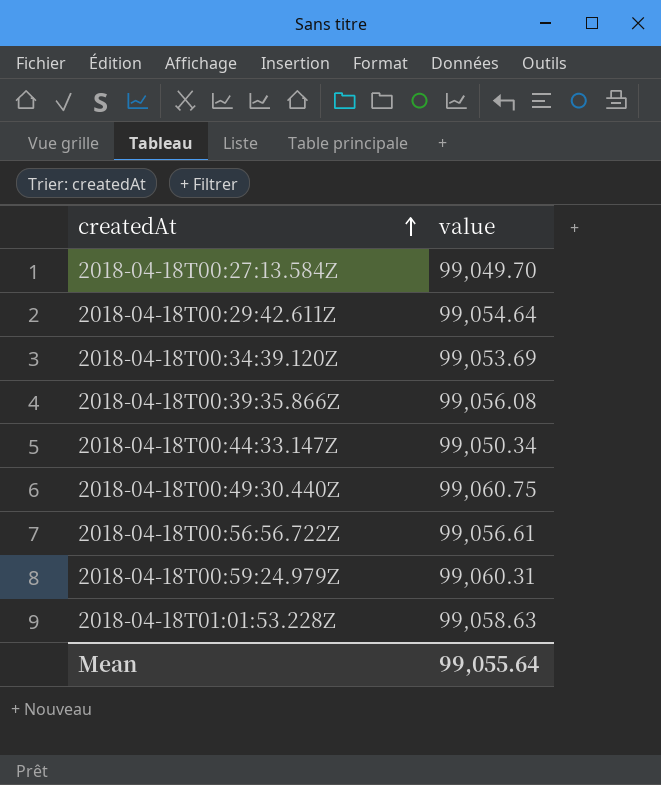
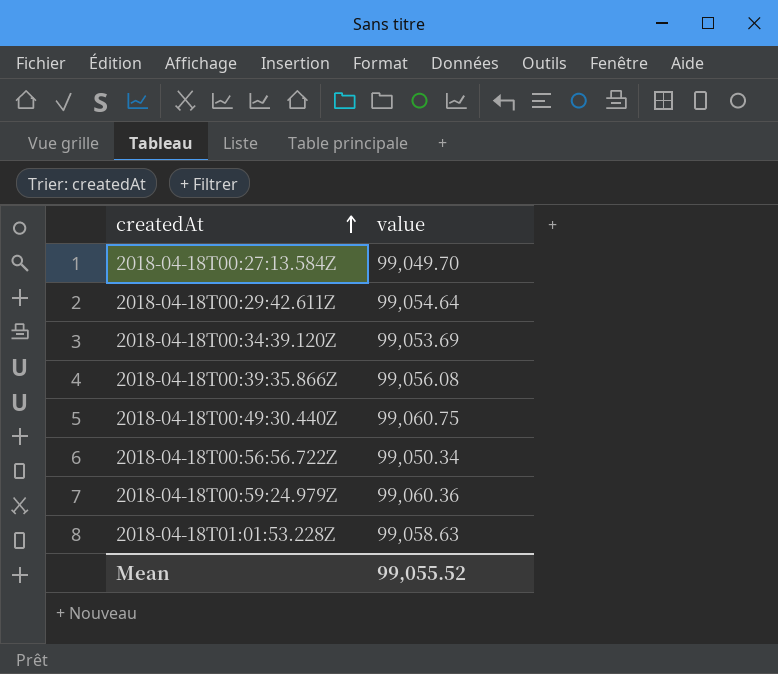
row 2018-04-18T00:44:33.147Z: 99,050.34 -> none
2018-04-18T00:56:56.722Z | value: 99,056.61 -> 99,050.34
2018-04-18T00:59:24.979Z | value: 99,060.31 -> 99,060.36
Mean | value: 99,055.64 -> 99,055.52

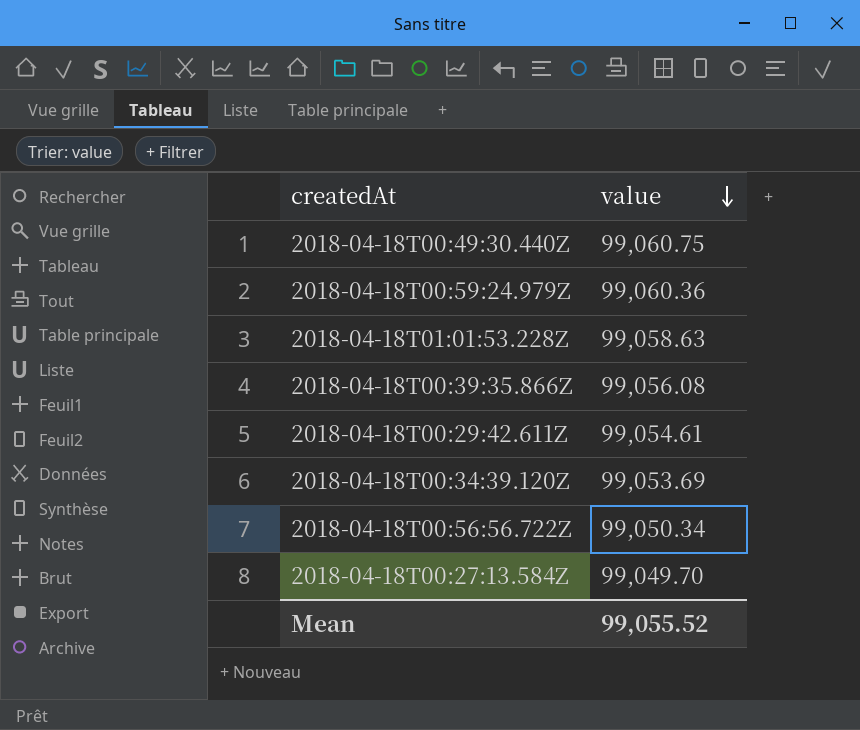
row order: createdAt ascending -> value descending
2018-04-18T00:29:42.611Z | value: 99,054.64 -> 99,054.61

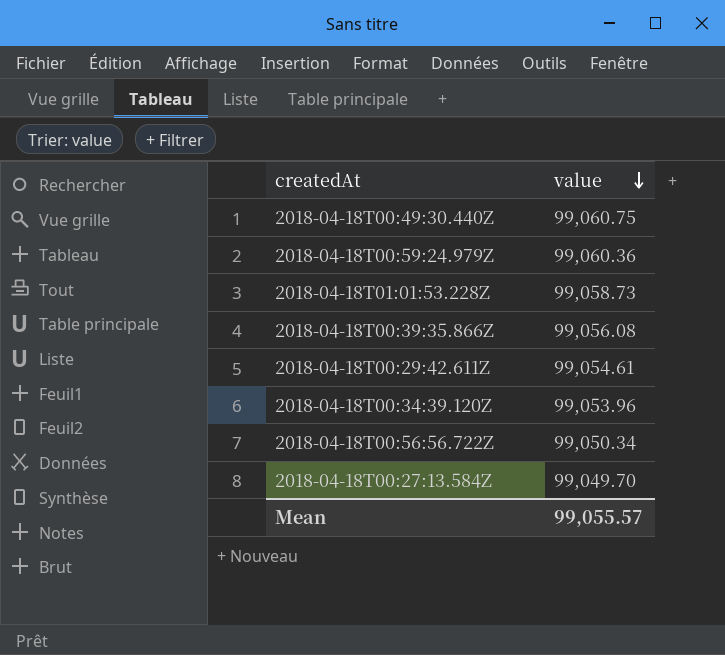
2018-04-18T01:01:53.228Z | value: 99,058.63 -> 99,058.73
2018-04-18T00:34:39.120Z | value: 99,053.69 -> 99,053.96
Mean | value: 99,055.52 -> 99,055.57

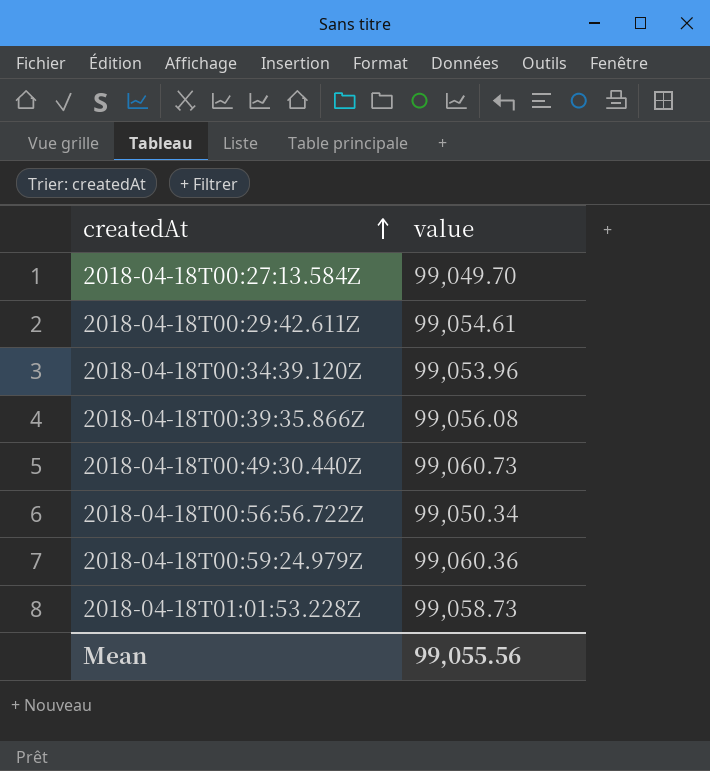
row order: value descending -> createdAt ascending
2018-04-18T00:49:30.440Z | value: 99,060.75 -> 99,060.73
Mean | value: 99,055.57 -> 99,055.56

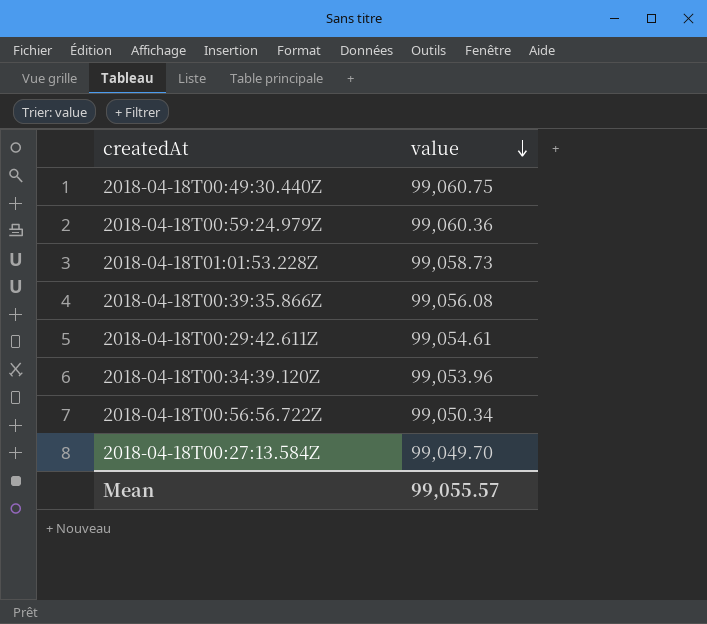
row order: createdAt ascending -> value descending
2018-04-18T00:49:30.440Z | value: 99,060.73 -> 99,060.75
Mean | value: 99,055.56 -> 99,055.57

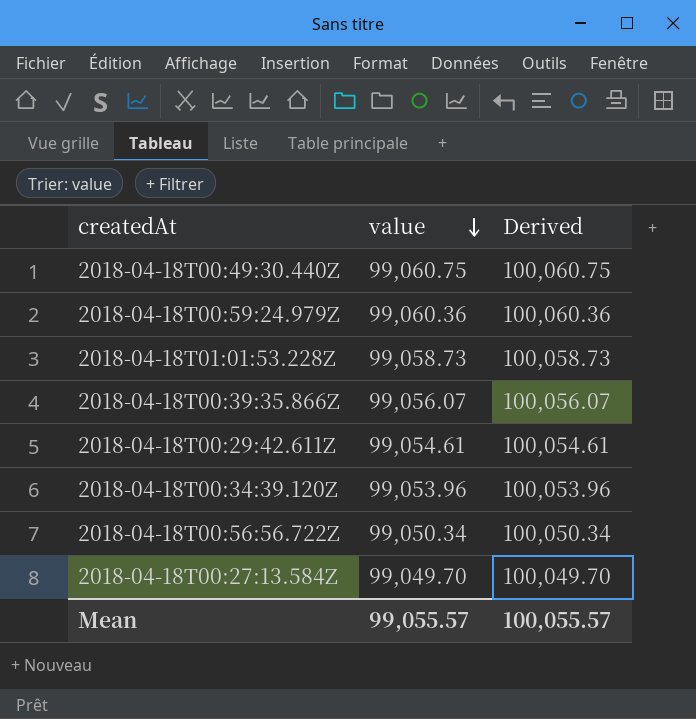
column Derived | formula: none -> [value] + 1000
2018-04-18T00:39:35.866Z | value: 99,056.08 -> 99,056.07

